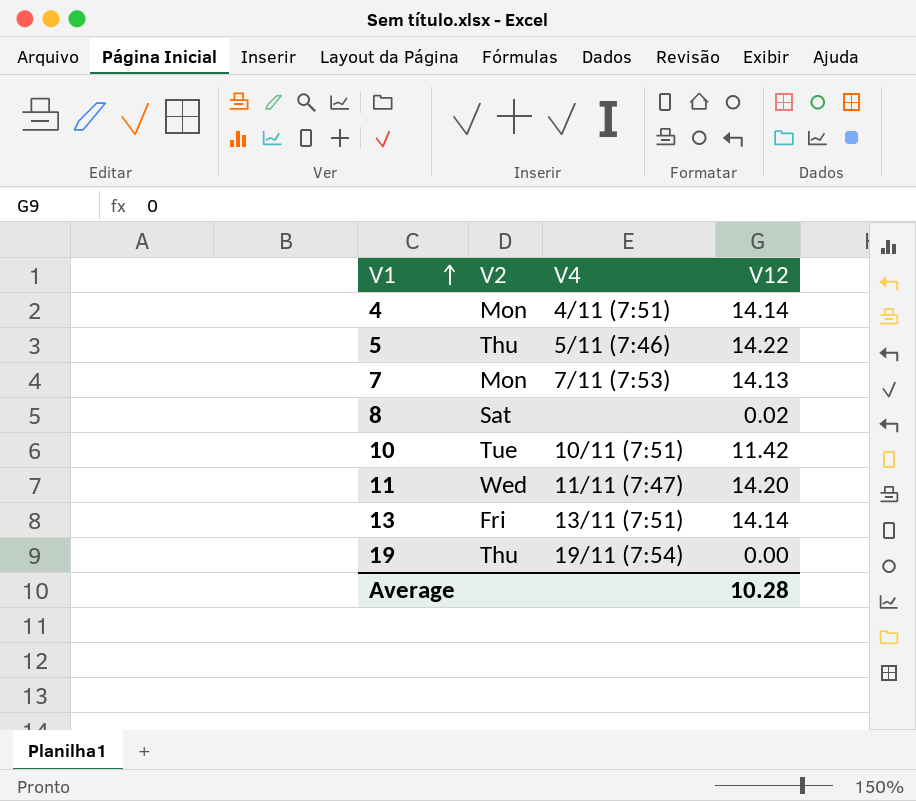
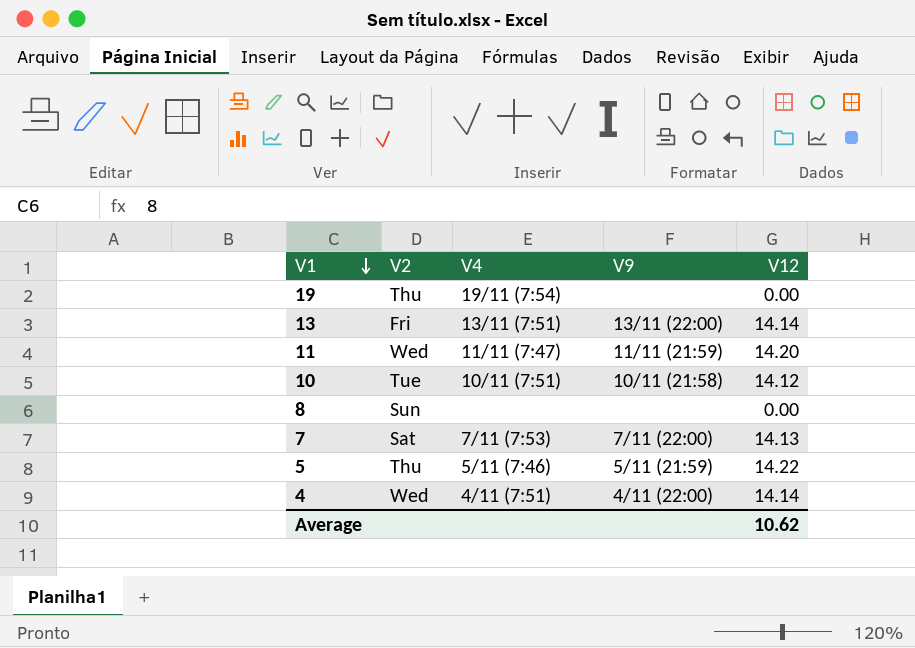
row order: V1 ascending -> V1 descending
column V9 | position: none -> 4
10 | V12: 11.42 -> 14.12
8 | V2: Sat -> Sun
8 | V12: 0.02 -> 0.00
7 | V2: Mon -> Sat
4 | V2: Mon -> Wed
Average | V12: 10.28 -> 10.62

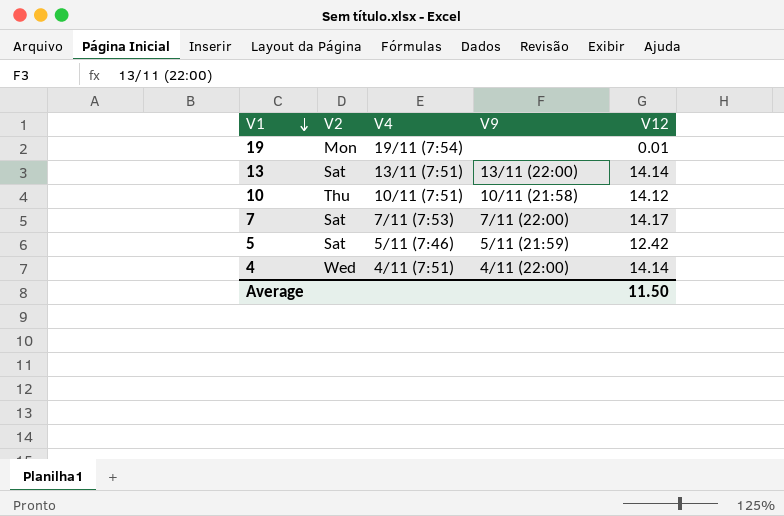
row 11: Wed | 11/11 (7:47) | 11/11 (21:59) | 14.20 -> none
row 8: Sun | none | none | 0.00 -> none
19 | V2: Thu -> Mon
19 | V12: 0.00 -> 0.01
13 | V2: Fri -> Sat
10 | V2: Tue -> Thu
7 | V12: 14.13 -> 14.17
5 | V2: Thu -> Sat
5 | V12: 14.22 -> 12.42
Average | V12: 10.62 -> 11.50

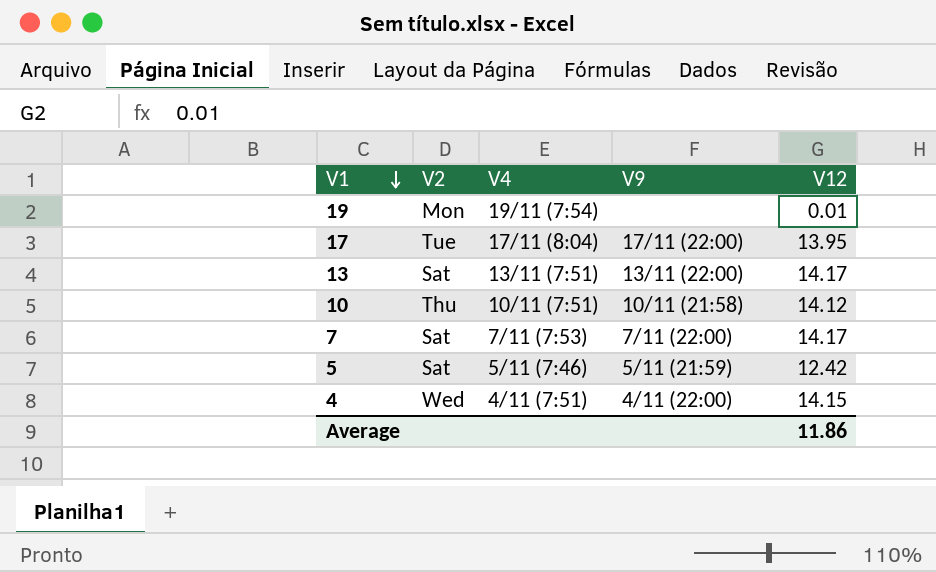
row 17: none -> Tue | 17/11 (8:04) | 17/11 (22:00) | 13.95
13 | V12: 14.14 -> 14.17
4 | V12: 14.14 -> 14.15
Average | V12: 11.50 -> 11.86

